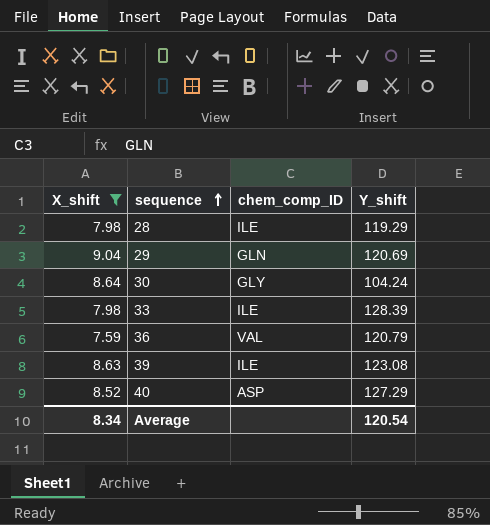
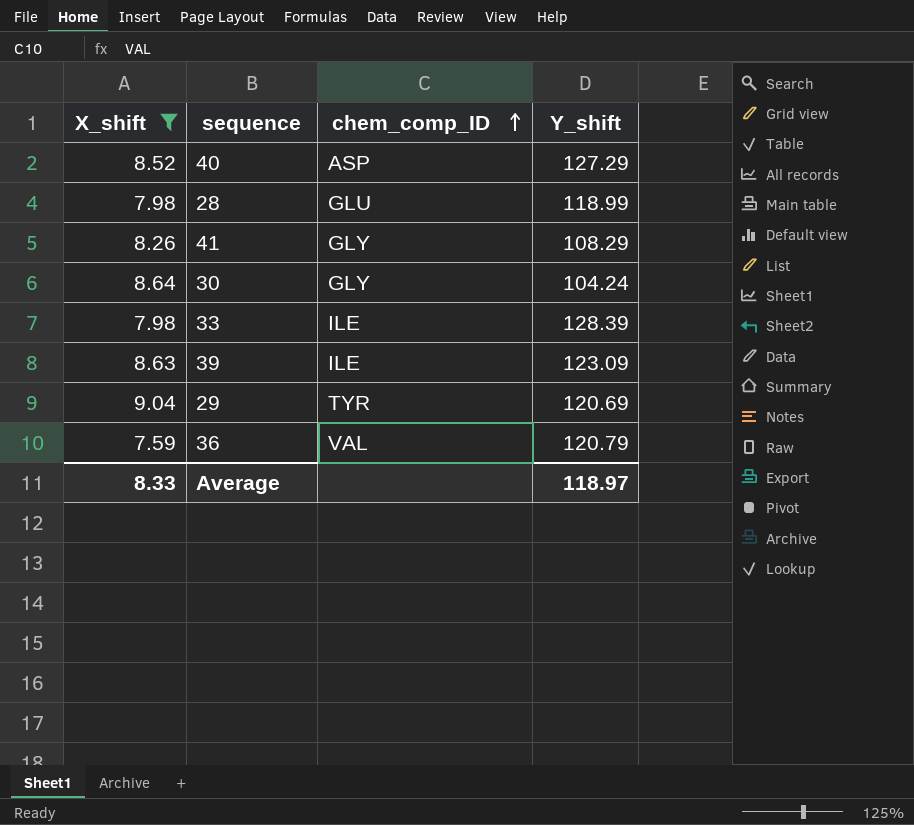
row order: sequence ascending -> chem_comp_ID ascending
28 | chem_comp_ID: ILE -> GLU
28 | Y_shift: 119.29 -> 118.99
row 41: none -> 8.26 | GLY | 108.29
39 | Y_shift: 123.08 -> 123.09
29 | chem_comp_ID: GLN -> TYR
Average | X_shift: 8.34 -> 8.33
Average | Y_shift: 120.54 -> 118.97

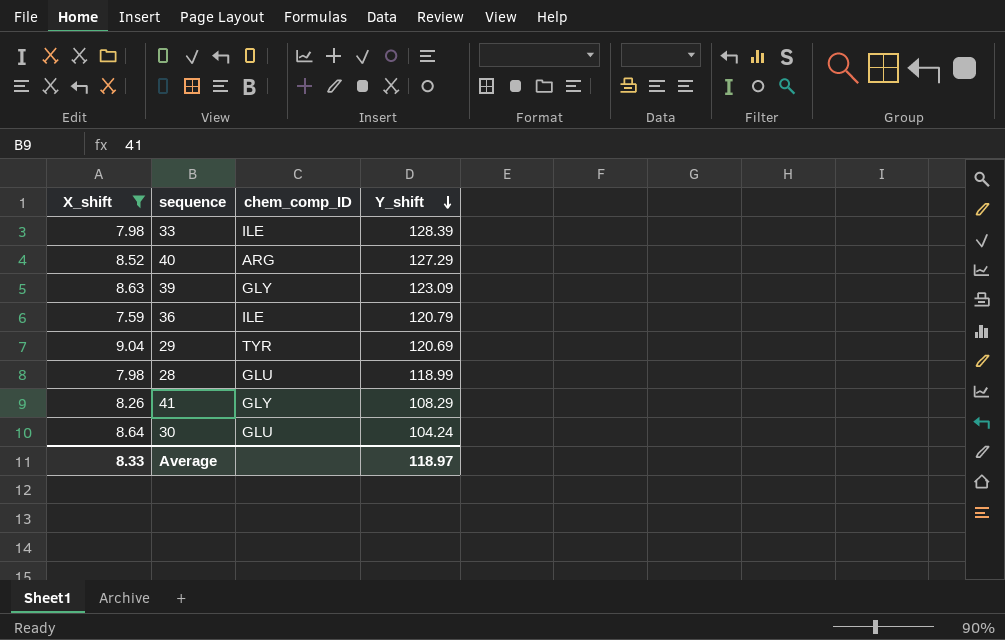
row order: chem_comp_ID ascending -> Y_shift descending
40 | chem_comp_ID: ASP -> ARG
39 | chem_comp_ID: ILE -> GLY
36 | chem_comp_ID: VAL -> ILE
30 | chem_comp_ID: GLY -> GLU

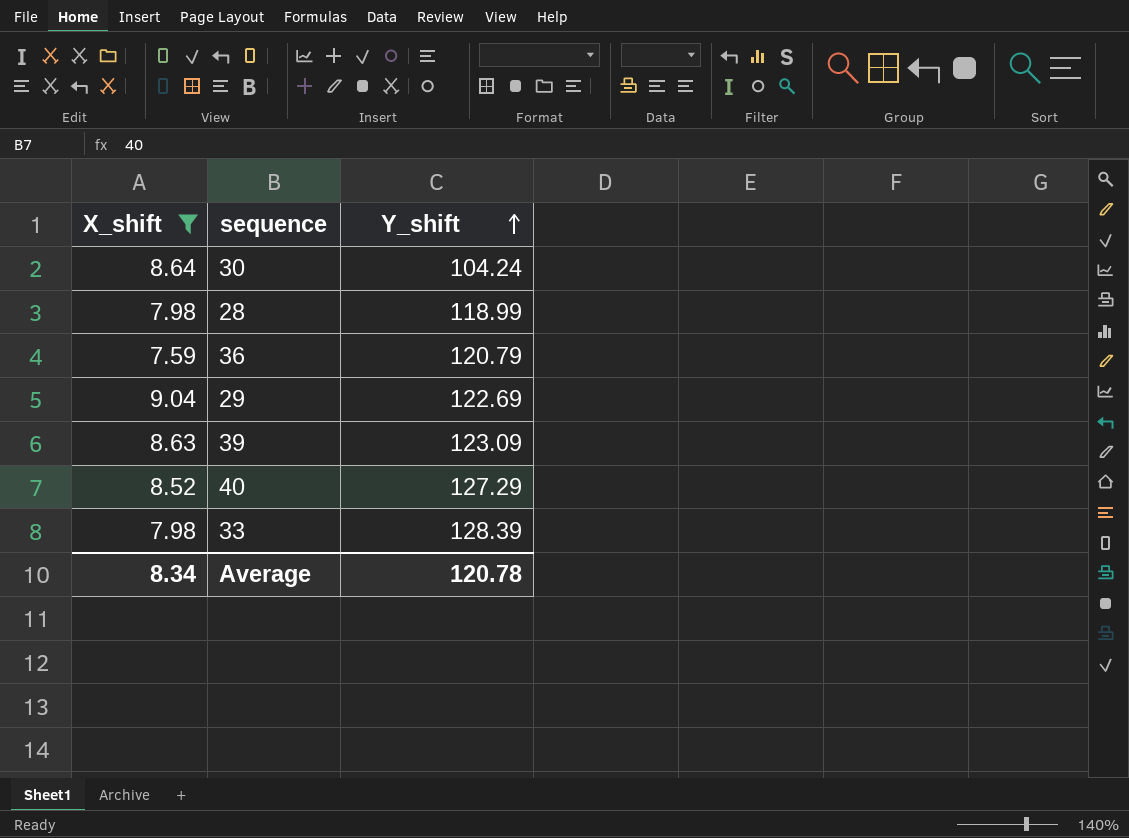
row order: Y_shift descending -> Y_shift ascending
column chem_comp_ID | position: 3 -> none
row 41: 8.26 | GLY | 108.29 -> none
29 | Y_shift: 120.69 -> 122.69
Average | X_shift: 8.33 -> 8.34
Average | Y_shift: 118.97 -> 120.78

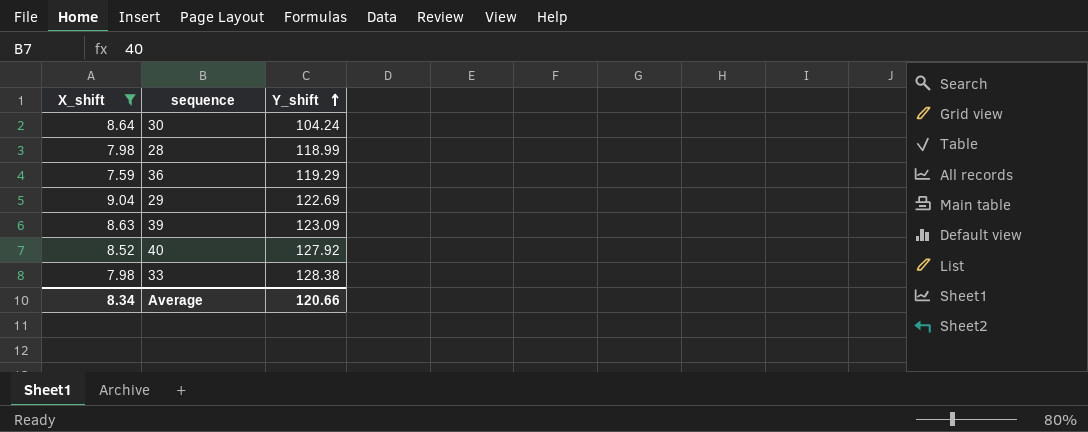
36 | Y_shift: 120.79 -> 119.29
40 | Y_shift: 127.29 -> 127.92
33 | Y_shift: 128.39 -> 128.38
Average | Y_shift: 120.78 -> 120.66

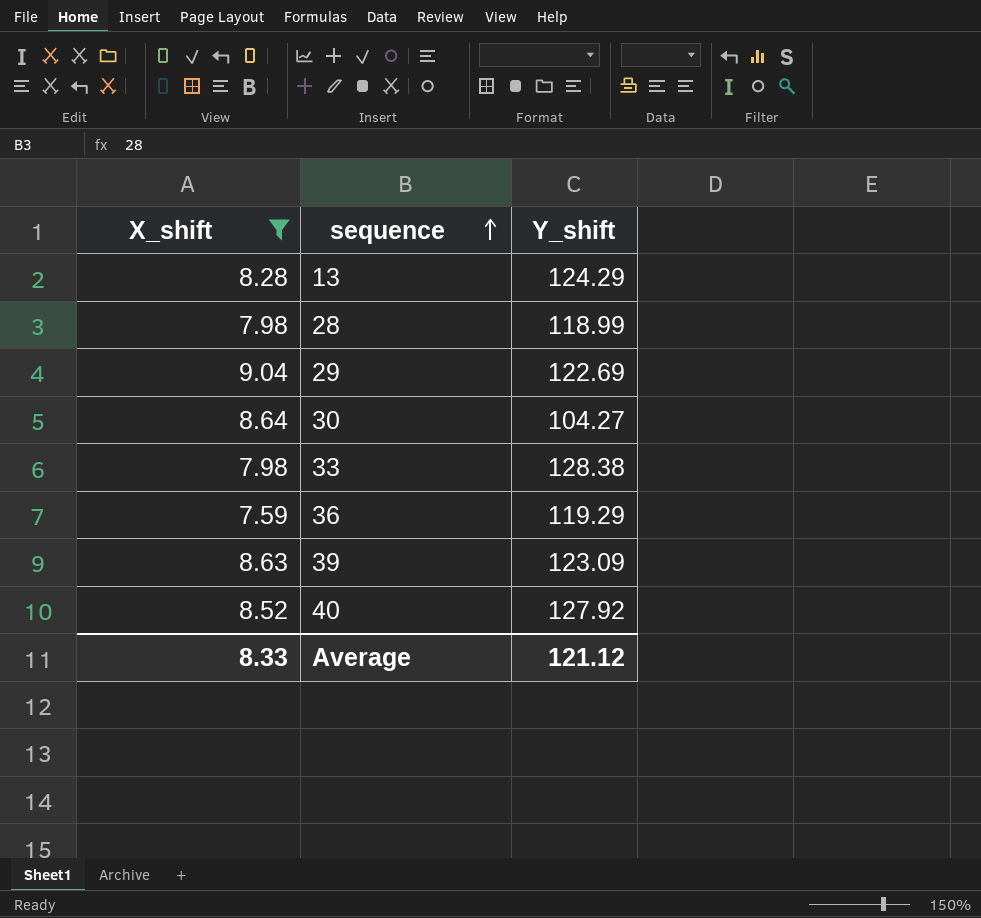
row order: Y_shift ascending -> sequence ascending
row 13: none -> 8.28 | 124.29
30 | Y_shift: 104.24 -> 104.27
Average | X_shift: 8.34 -> 8.33
Average | Y_shift: 120.66 -> 121.12

